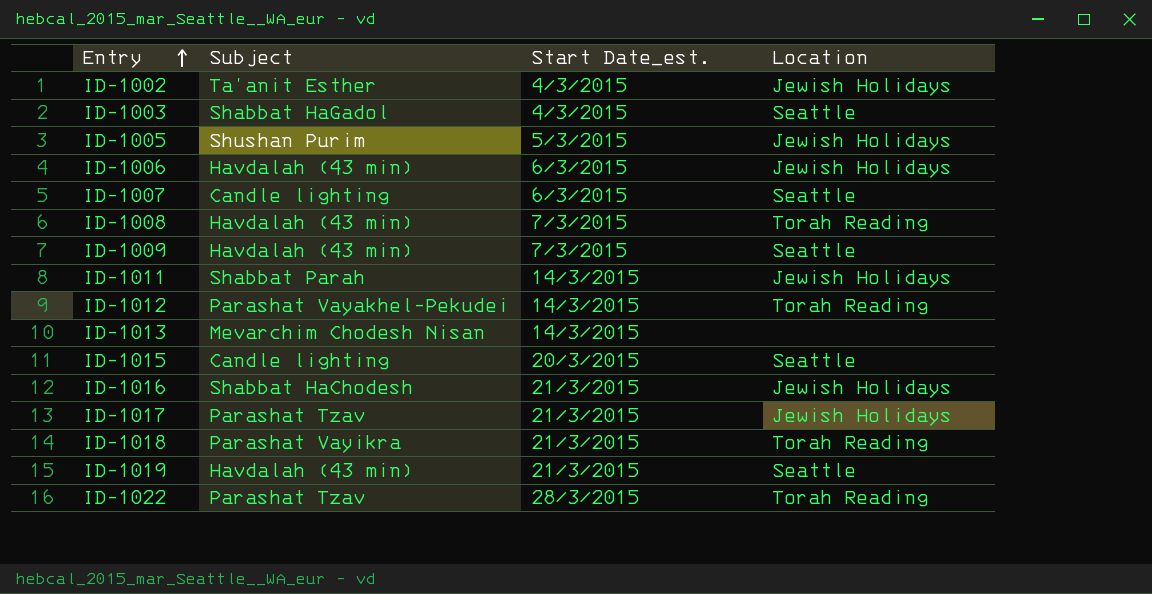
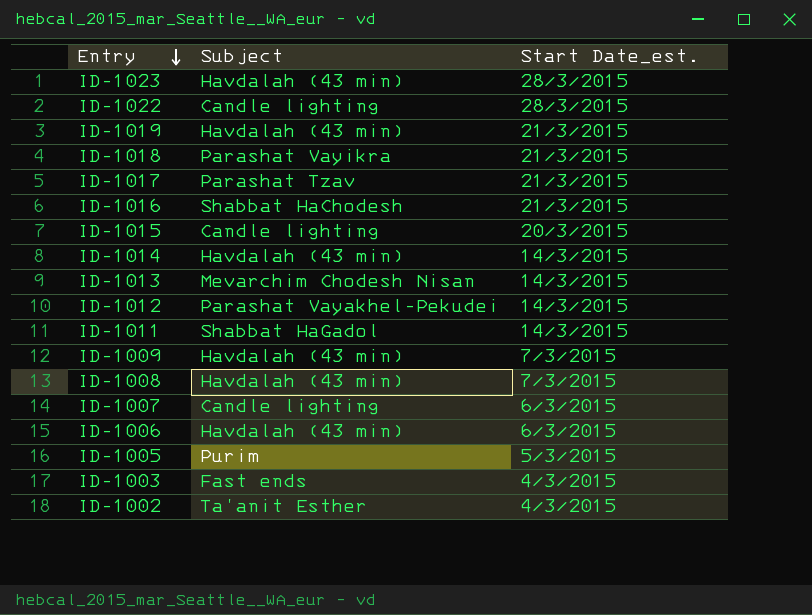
row order: Entry ascending -> Entry descending
column Location | position: 4 -> none
row ID-1023: none -> Havdalah (43 min) | 28/3/2015
ID-1022 | Subject: Parashat Tzav -> Candle lighting
row ID-1014: none -> Havdalah (43 min) | 14/3/2015
ID-1011 | Subject: Shabbat Parah -> Shabbat HaGadol
ID-1005 | Subject: Shushan Purim -> Purim
ID-1003 | Subject: Shabbat HaGadol -> Fast ends

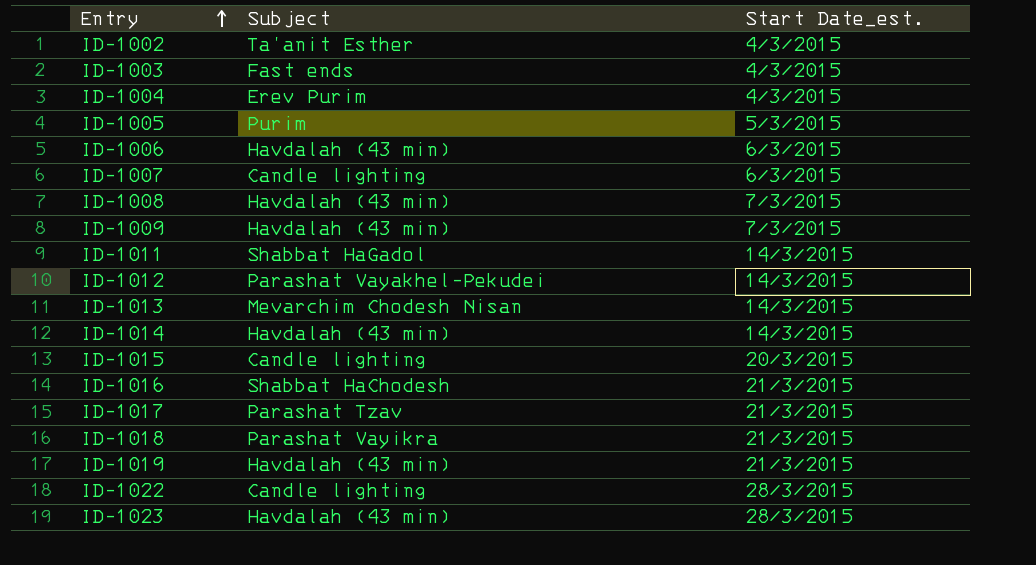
row order: Entry descending -> Entry ascending
row ID-1004: none -> Erev Purim | 4/3/2015

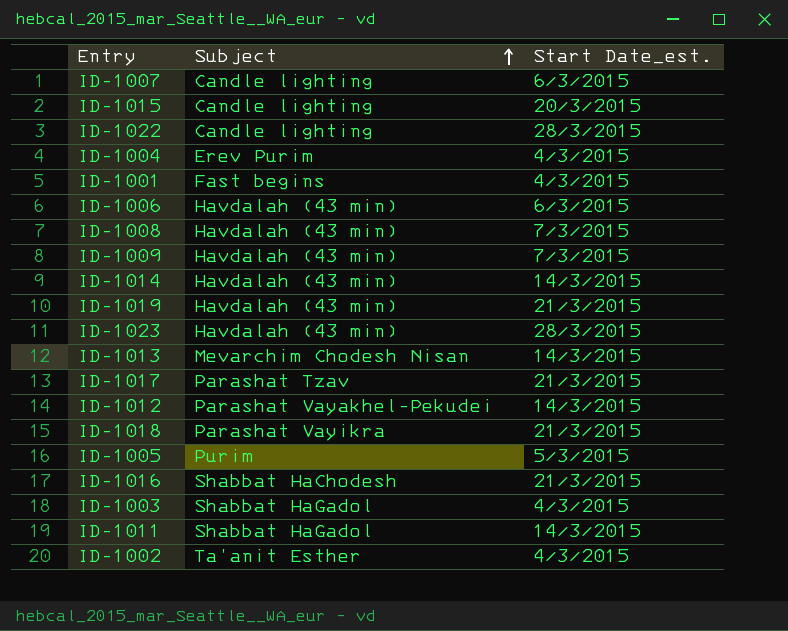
row order: Entry ascending -> Subject ascending
row ID-1001: none -> Fast begins | 4/3/2015
ID-1003 | Subject: Fast ends -> Shabbat HaGadol

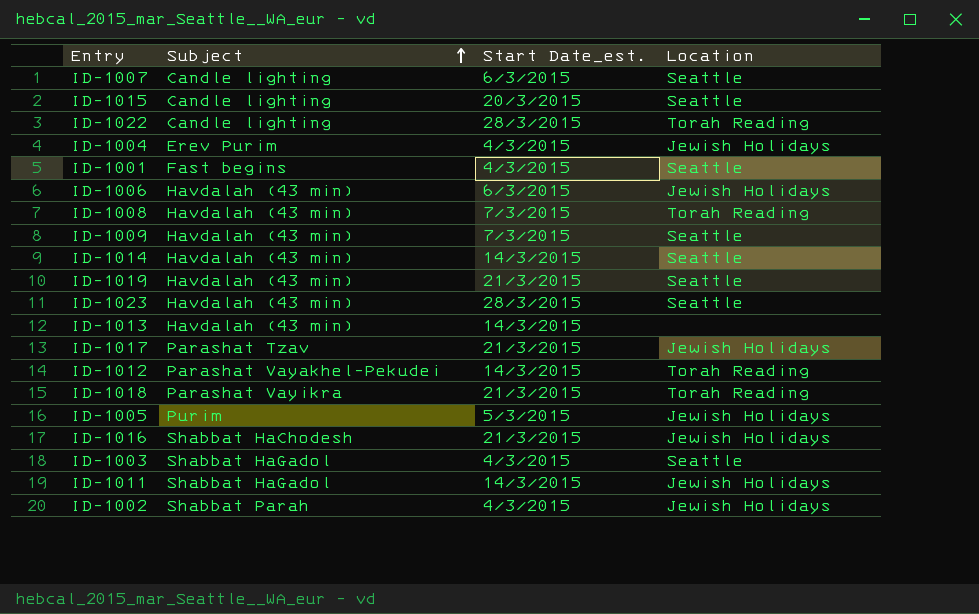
column Location | position: none -> 4
ID-1013 | Subject: Mevarchim Chodesh Nisan -> Havdalah (43 min)
ID-1002 | Subject: Ta’anit Esther -> Shabbat Parah

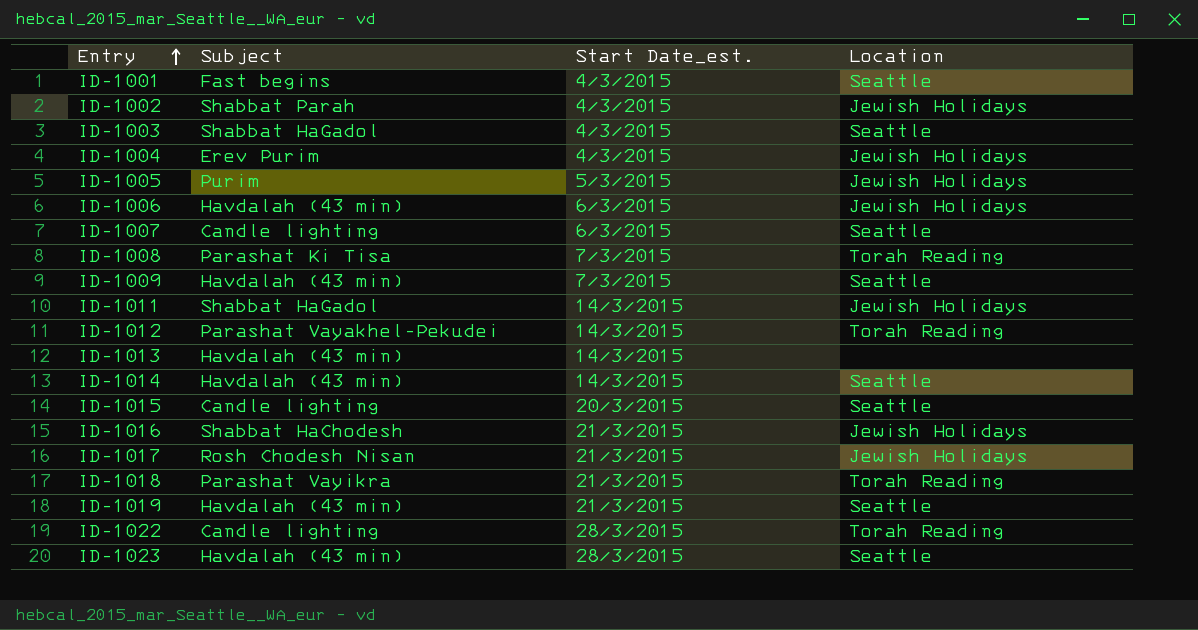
row order: Subject ascending -> Entry ascending
ID-1008 | Subject: Havdalah (43 min) -> Parashat Ki Tisa
ID-1017 | Subject: Parashat Tzav -> Rosh Chodesh Nisan

